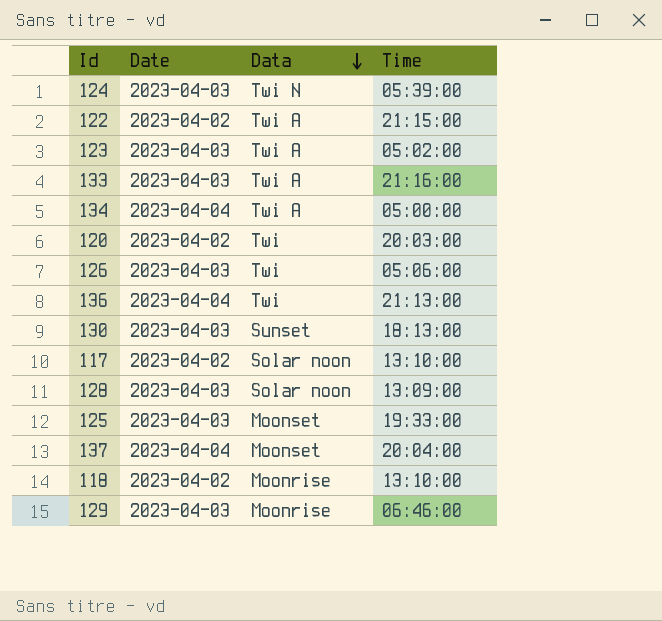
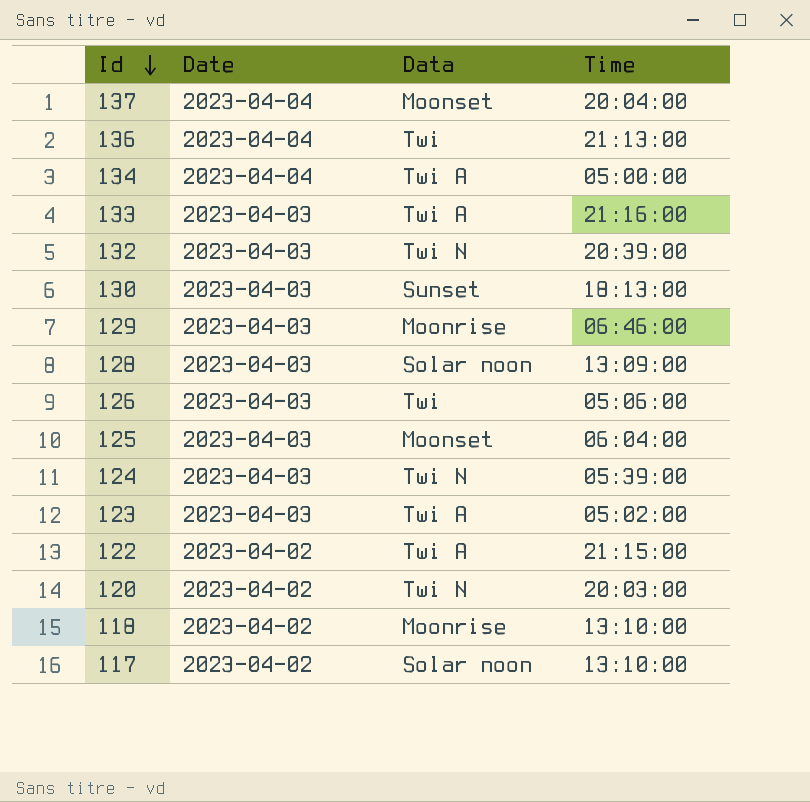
row order: Data descending -> Id descending
row 132: none -> 2023-04-03 | Twi N | 20:39:00
125 | Time: 19:33:00 -> 06:04:00
120 | Data: Twi -> Twi N

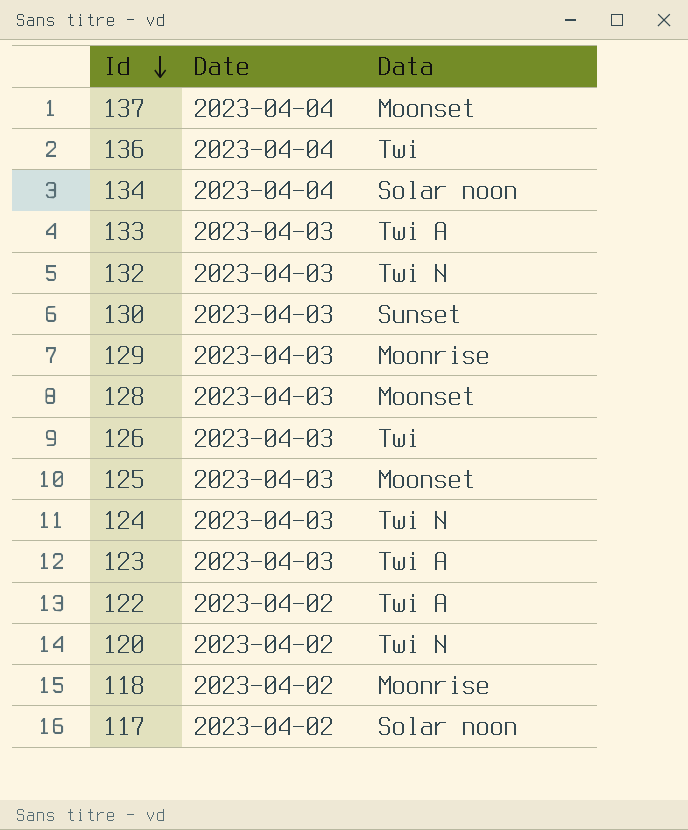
column Time | position: 4 -> none
134 | Data: Twi A -> Solar noon
128 | Data: Solar noon -> Moonset

